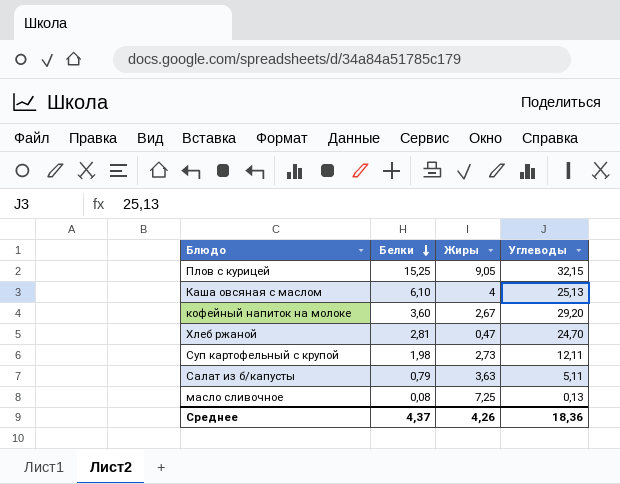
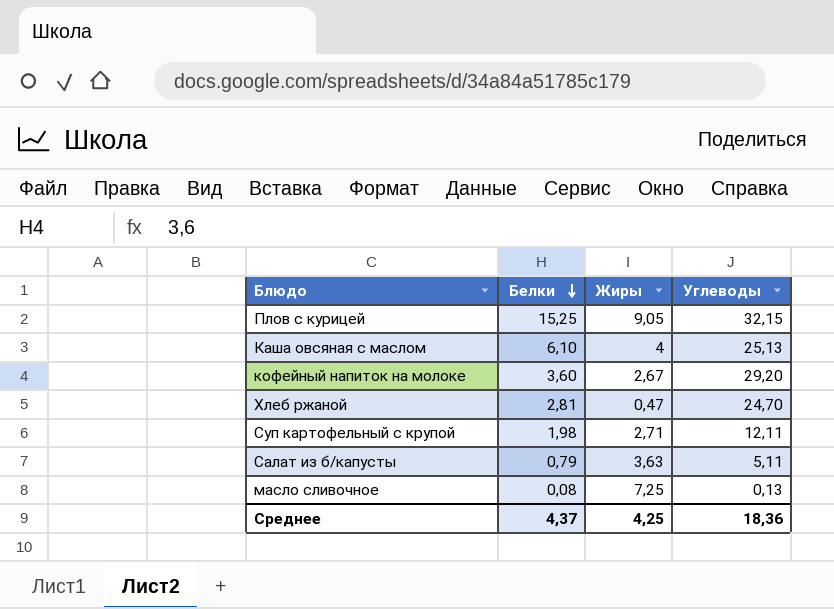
Суп картофельный с крупой | Жиры: 2,73 -> 2,71
Среднее | Жиры: 4,26 -> 4,25

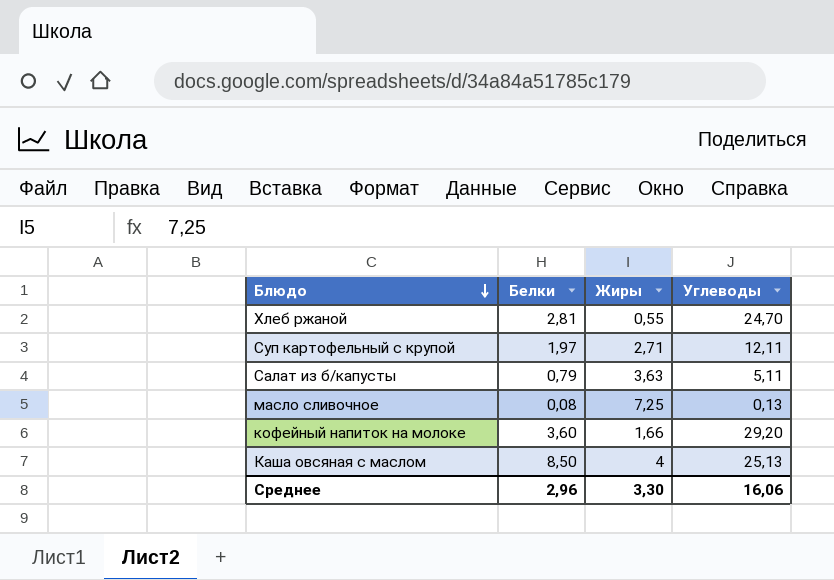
row order: Белки descending -> Блюдо descending
row Плов с курицей: 15,25 | 9,05 | 32,15 -> none
Хлеб ржаной | Жиры: 0,47 -> 0,55
Суп картофельный с крупой | Белки: 1,98 -> 1,97
кофейный напиток на молоке | Жиры: 2,67 -> 1,66
Каша овсяная с маслом | Белки: 6,10 -> 8,50
Среднее | Белки: 4,37 -> 2,96
Среднее | Жиры: 4,25 -> 3,30
Среднее | Углеводы: 18,36 -> 16,06

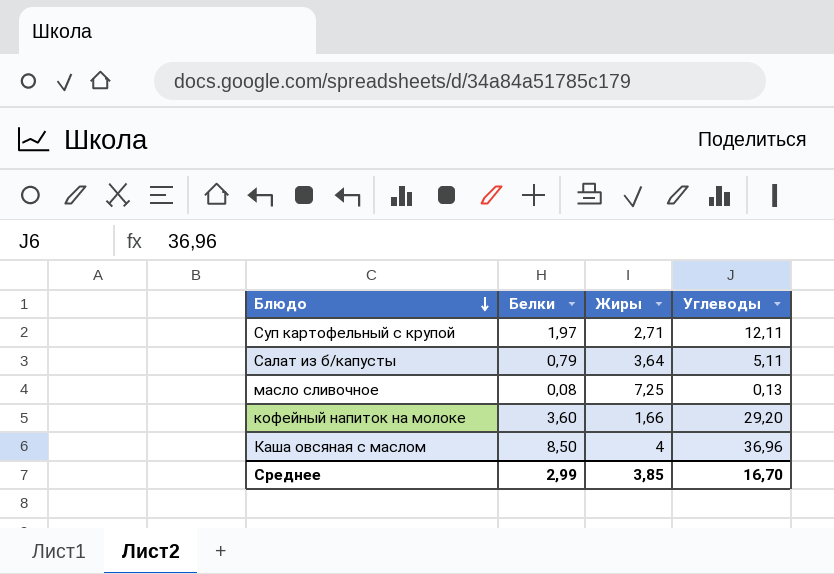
row Хлеб ржаной: 2,81 | 0,55 | 24,70 -> none
Салат из б/капусты | Жиры: 3,63 -> 3,64
Каша овсяная с маслом | Углеводы: 25,13 -> 36,96
Среднее | Белки: 2,96 -> 2,99
Среднее | Жиры: 3,30 -> 3,85
Среднее | Углеводы: 16,06 -> 16,70

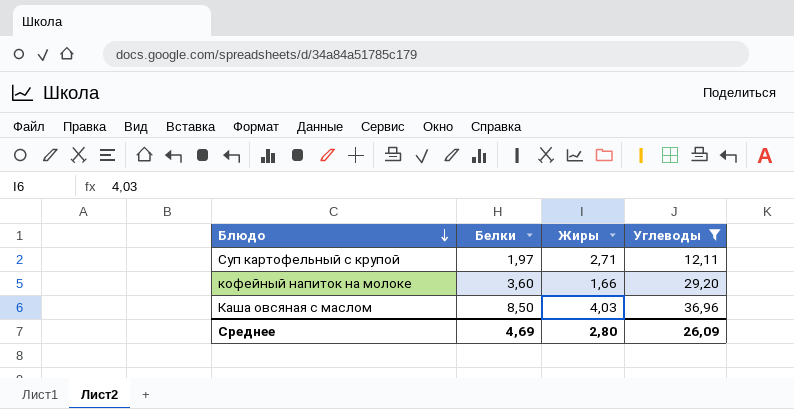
filter: none -> Углеводы >= 12,11
Каша овсяная с маслом | Жиры: 4 -> 4,03
Среднее | Белки: 2,99 -> 4,69
Среднее | Жиры: 3,85 -> 2,80
Среднее | Углеводы: 16,70 -> 26,09

